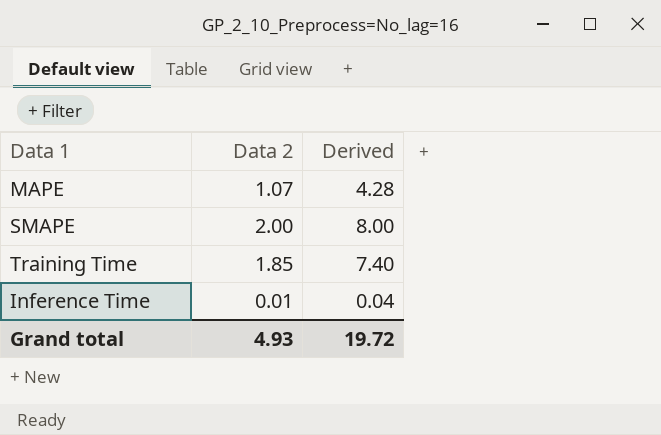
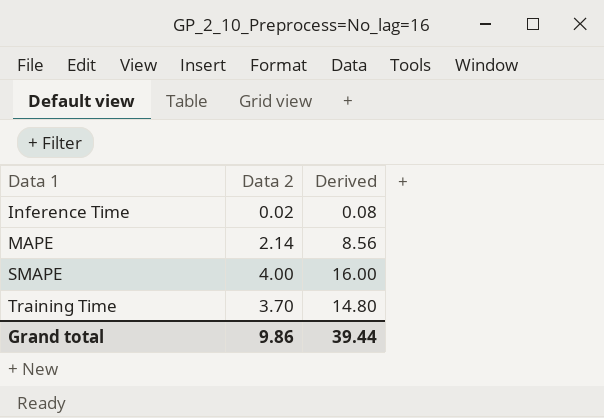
row order: none -> Data 1 ascending
Inference Time | Data 2: 0.01 -> 0.02
Inference Time | Derived: 0.04 -> 0.08
MAPE | Data 2: 1.07 -> 2.14
MAPE | Derived: 4.28 -> 8.56
SMAPE | Data 2: 2.00 -> 4.00
SMAPE | Derived: 8.00 -> 16.00
Training Time | Data 2: 1.85 -> 3.70
Training Time | Derived: 7.40 -> 14.80
Grand total | Data 2: 4.93 -> 9.86
Grand total | Derived: 19.72 -> 39.44

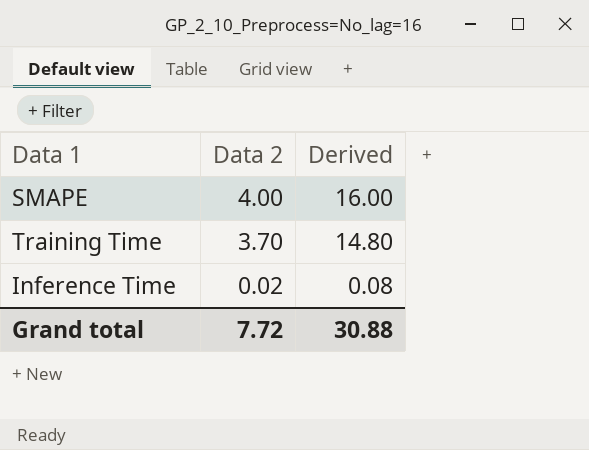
row order: Data 1 ascending -> Data 2 descending
row MAPE: 2.14 | 8.56 -> none
Grand total | Data 2: 9.86 -> 7.72
Grand total | Derived: 39.44 -> 30.88

